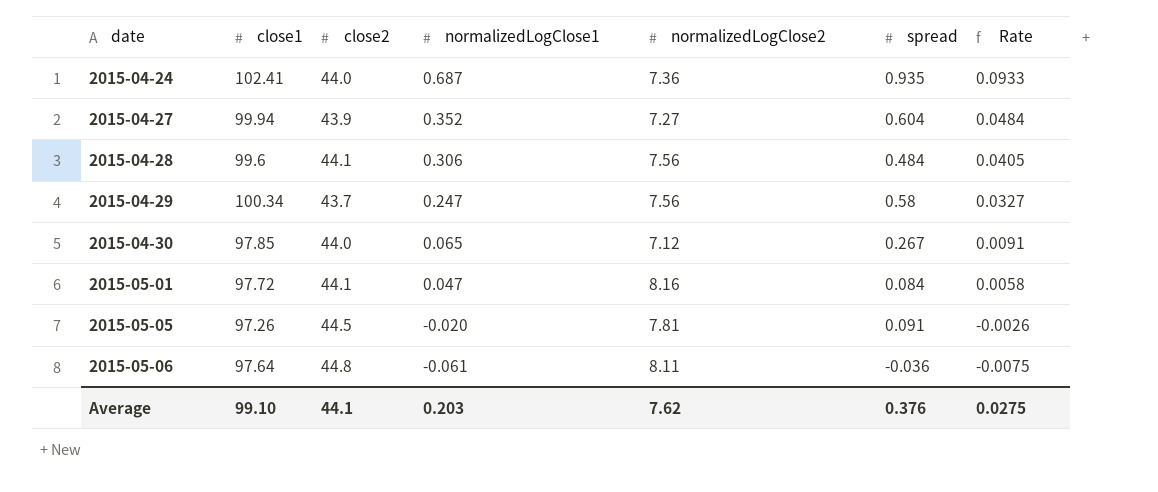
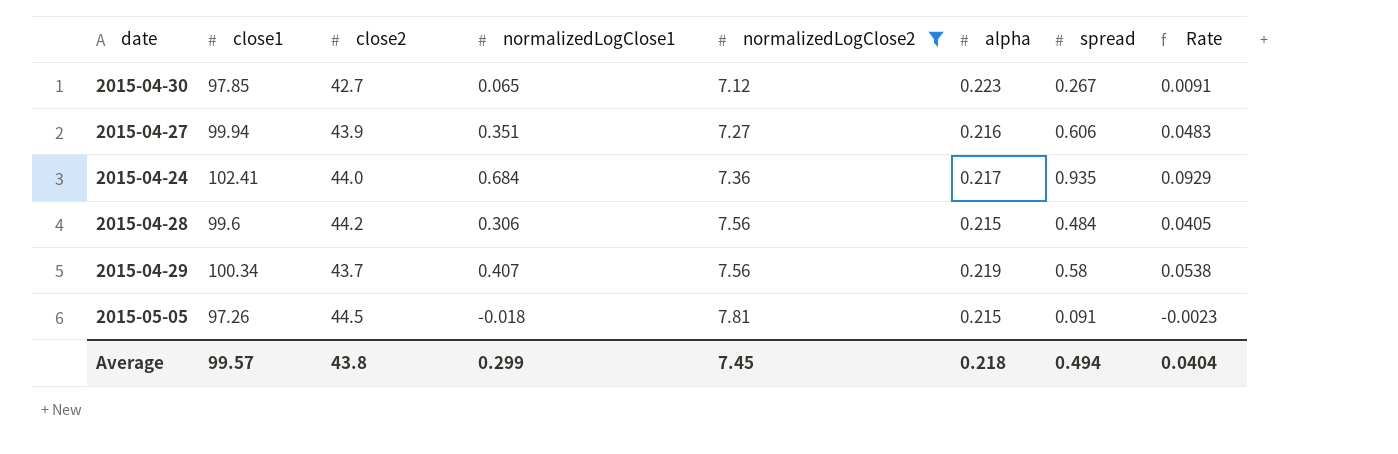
filter: none -> normalizedLogClose2 <= 7.81
row order: date ascending -> normalizedLogClose2 ascending
column alpha | position: none -> 6
2015-04-30 | close2: 44.0 -> 42.7
2015-04-27 | normalizedLogClose1: 0.352 -> 0.351
2015-04-27 | spread: 0.604 -> 0.606
2015-04-27 | Rate: 0.0484 -> 0.0483
2015-04-24 | normalizedLogClose1: 0.687 -> 0.684
2015-04-24 | Rate: 0.0933 -> 0.0929
2015-04-28 | close2: 44.1 -> 44.2
2015-04-29 | normalizedLogClose1: 0.247 -> 0.407
2015-04-29 | Rate: 0.0327 -> 0.0538
2015-05-05 | normalizedLogClose1: -0.020 -> -0.018
2015-05-05 | Rate: -0.0026 -> -0.0023
Average | close1: 99.10 -> 99.57
Average | close2: 44.1 -> 43.8
Average | normalizedLogClose1: 0.203 -> 0.299
Average | normalizedLogClose2: 7.62 -> 7.45
Average | spread: 0.376 -> 0.494
Average | Rate: 0.0275 -> 0.0404

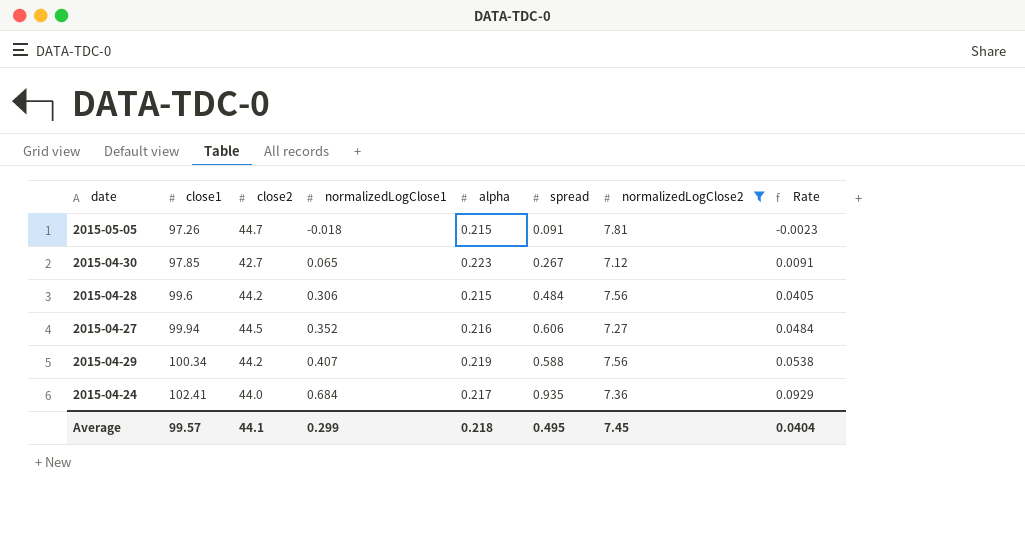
row order: normalizedLogClose2 ascending -> close1 ascending
column normalizedLogClose2 | position: 5 -> 7
2015-05-05 | close2: 44.5 -> 44.7
2015-04-27 | close2: 43.9 -> 44.5
2015-04-27 | normalizedLogClose1: 0.351 -> 0.352
2015-04-27 | Rate: 0.0483 -> 0.0484
2015-04-29 | close2: 43.7 -> 44.2
2015-04-29 | spread: 0.58 -> 0.588
Average | close2: 43.8 -> 44.1
Average | spread: 0.494 -> 0.495

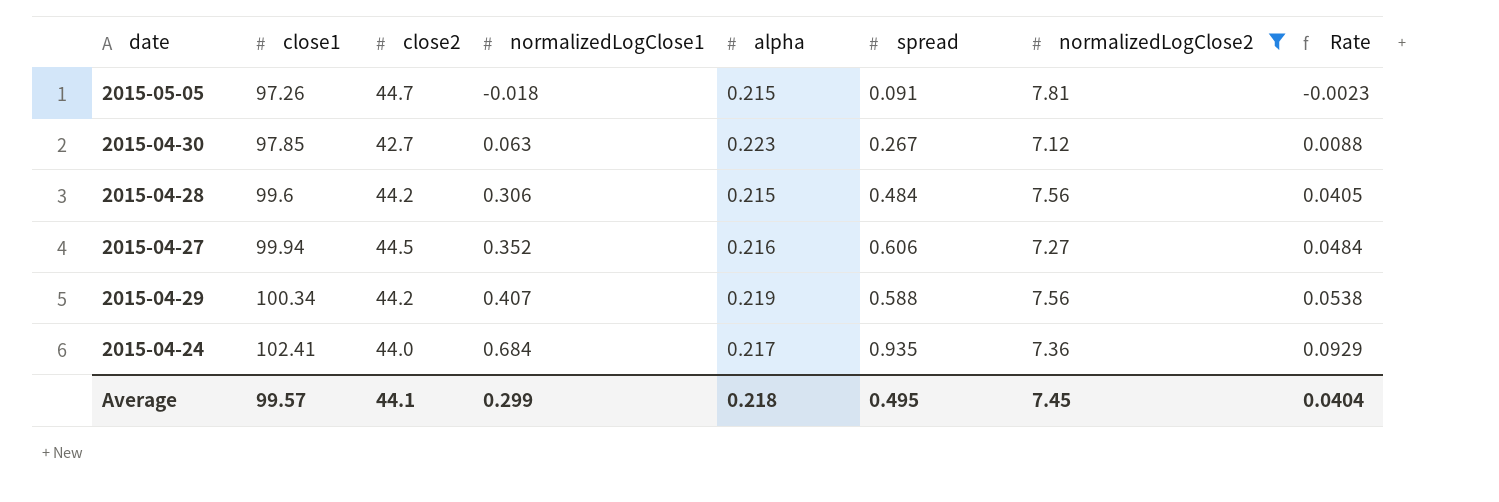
2015-04-30 | normalizedLogClose1: 0.065 -> 0.063
2015-04-30 | Rate: 0.0091 -> 0.0088

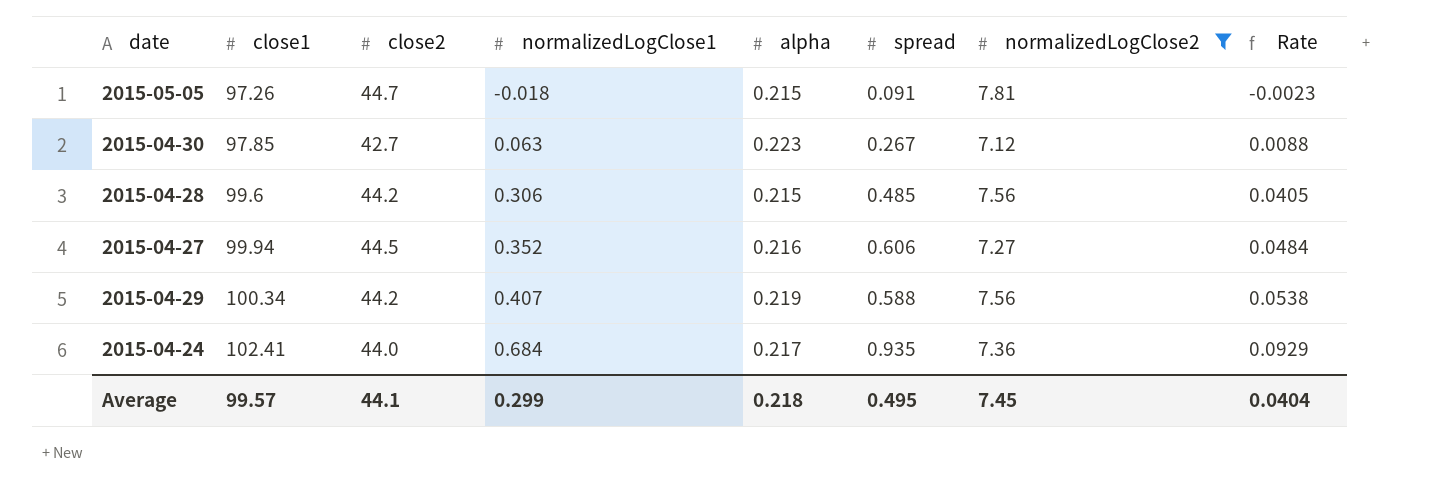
2015-04-28 | spread: 0.484 -> 0.485

